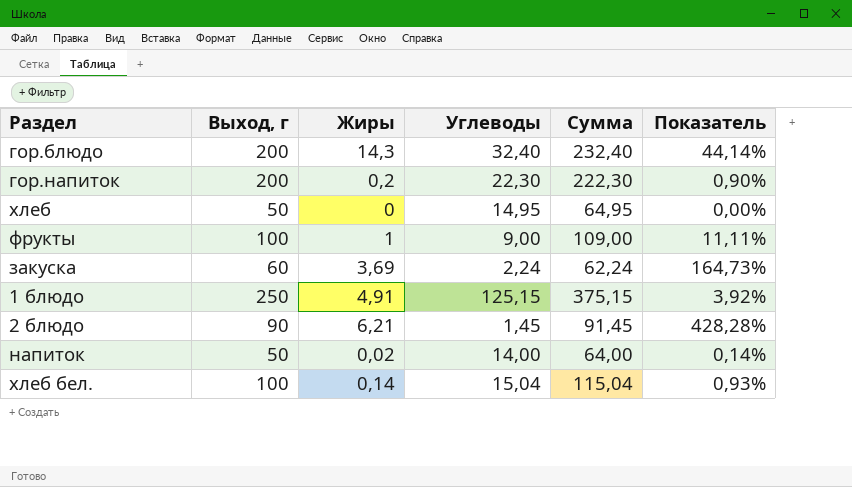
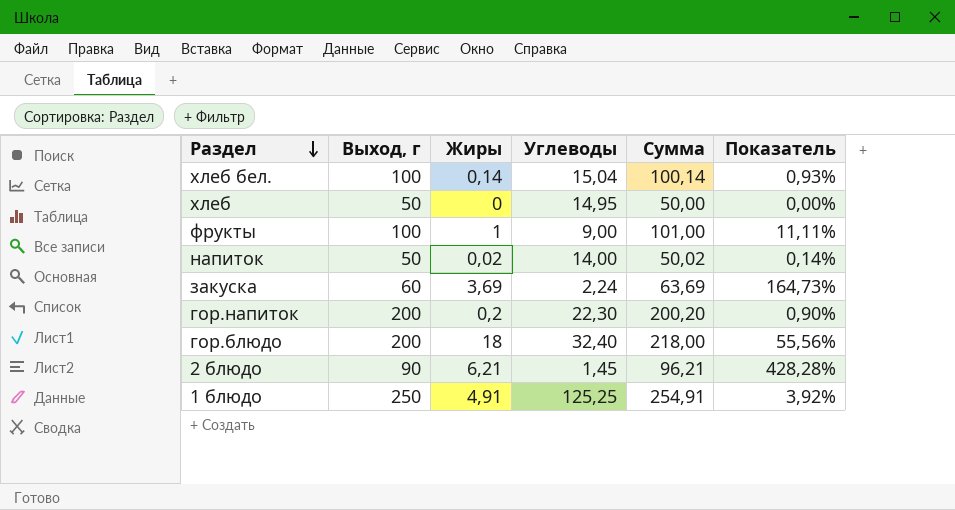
row order: none -> Раздел descending
column Сумма | formula: [Выход, г] + [Углеводы] -> [Выход, г] + [Жиры]
гор.блюдо | Жиры: 14,3 -> 18
гор.блюдо | Показатель: 44,14% -> 55,56%
1 блюдо | Углеводы: 125,15 -> 125,25

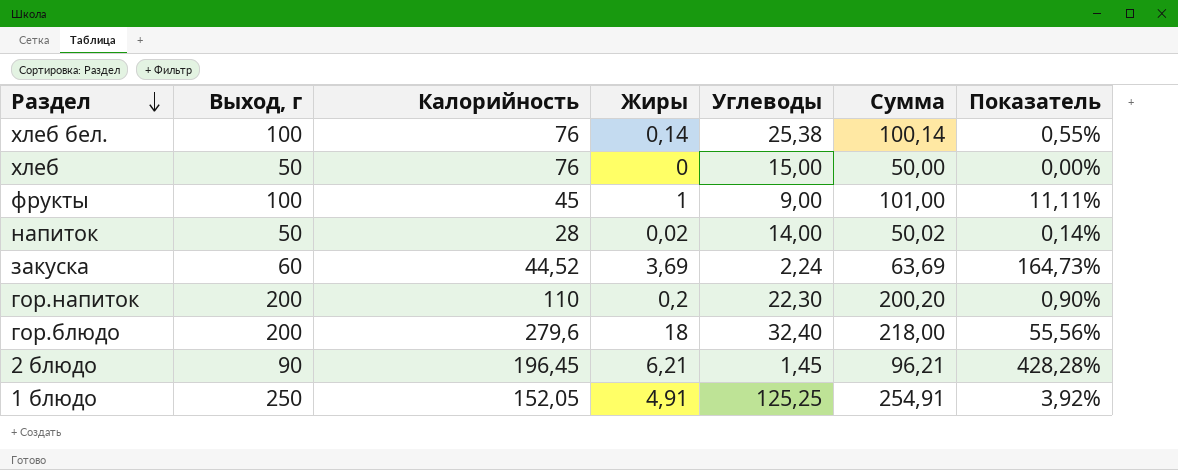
column Калорийность | position: none -> 3
хлеб бел. | Углеводы: 15,04 -> 25,38
хлеб бел. | Показатель: 0,93% -> 0,55%
хлеб | Углеводы: 14,95 -> 15,00

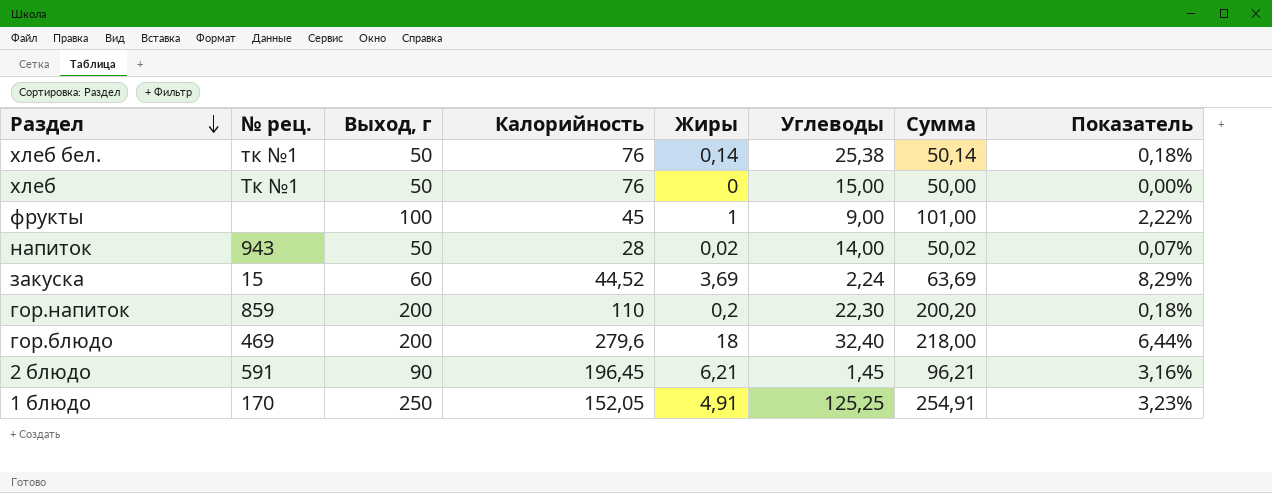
column № рец. | position: none -> 2
column Показатель | formula: [Жиры] / [Углеводы] -> [Жиры] / [Калорийность]
хлеб бел. | Выход, г: 100 -> 50
хлеб бел. | Сумма: 100,14 -> 50,14

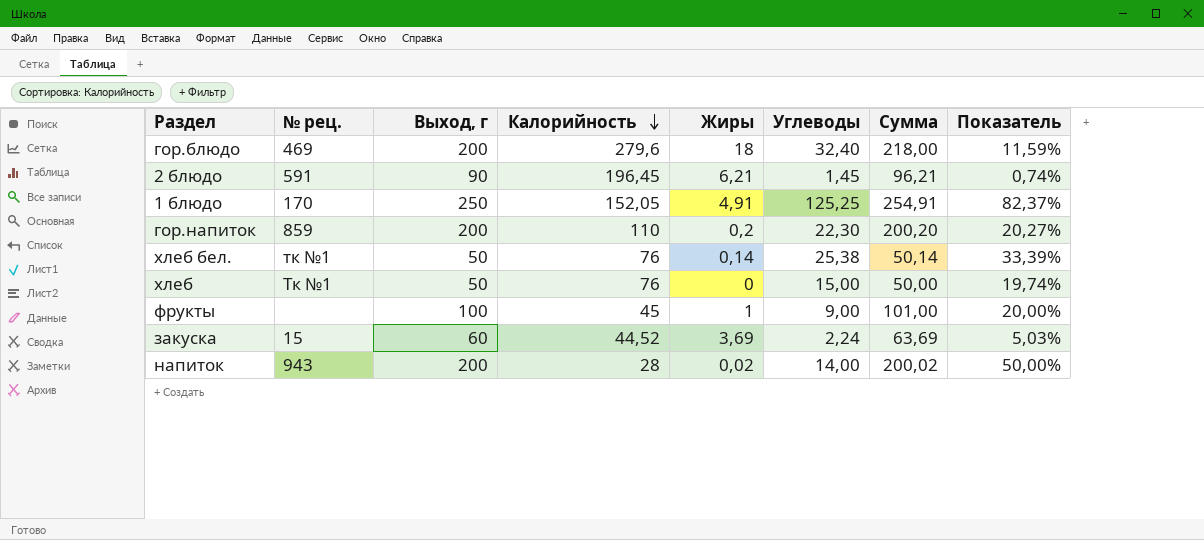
row order: Раздел descending -> Калорийность descending
column Показатель | formula: [Жиры] / [Калорийность] -> [Углеводы] / [Калорийность]
напиток | Выход, г: 50 -> 200
напиток | Сумма: 50,02 -> 200,02

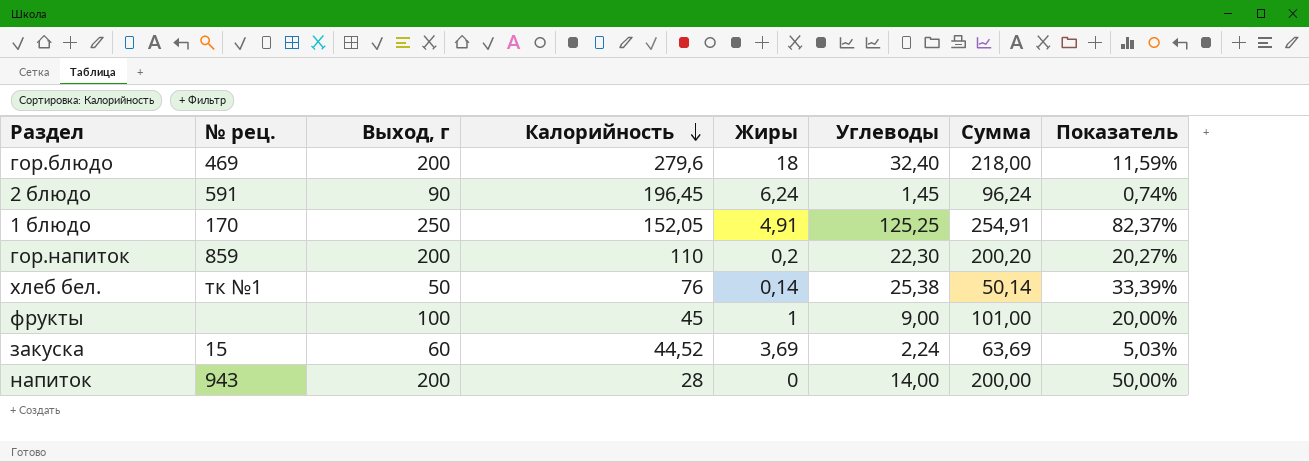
row хлеб: Тк №1 | 50 | 76 | 0 | 15,00 | 50,00 | 19,74% -> none
2 блюдо | Жиры: 6,21 -> 6,24
2 блюдо | Сумма: 96,21 -> 96,24
напиток | Жиры: 0,02 -> 0
напиток | Сумма: 200,02 -> 200,00

